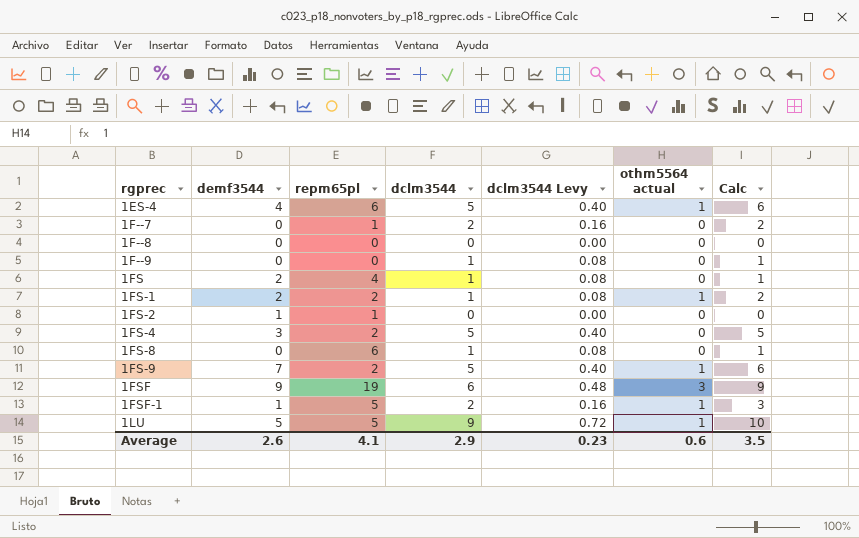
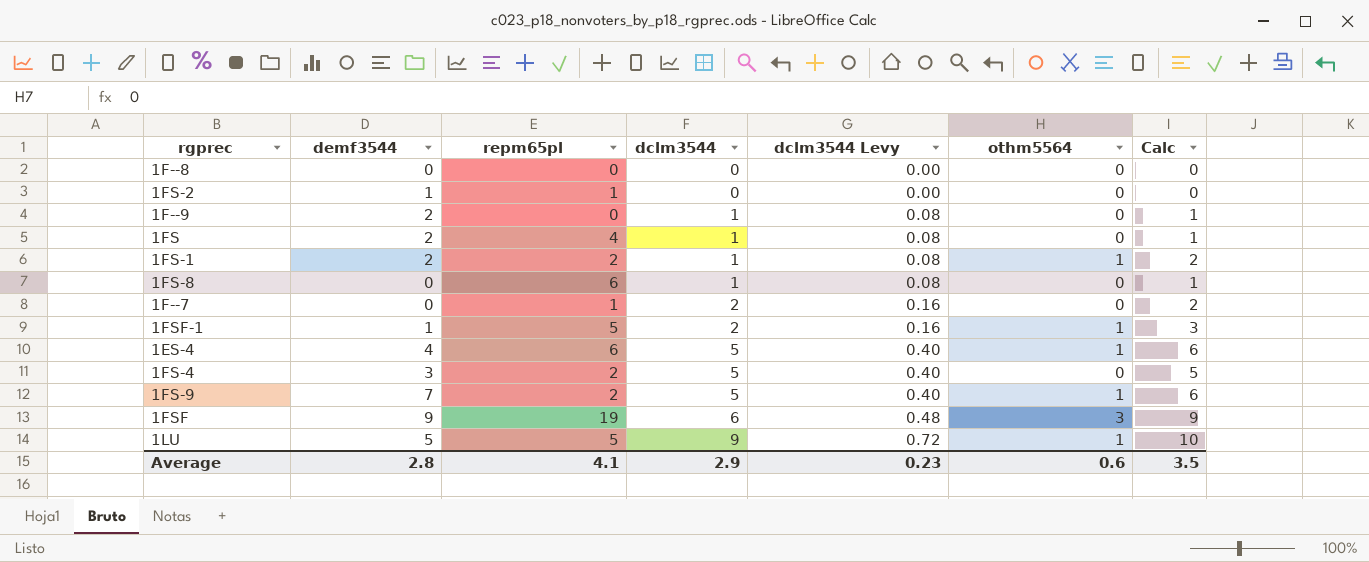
row order: rgprec ascending -> dclm3544 ascending
column name: othm5564 actual -> othm5564
1F--9 | demf3544: 0 -> 2
Average | demf3544: 2.6 -> 2.8

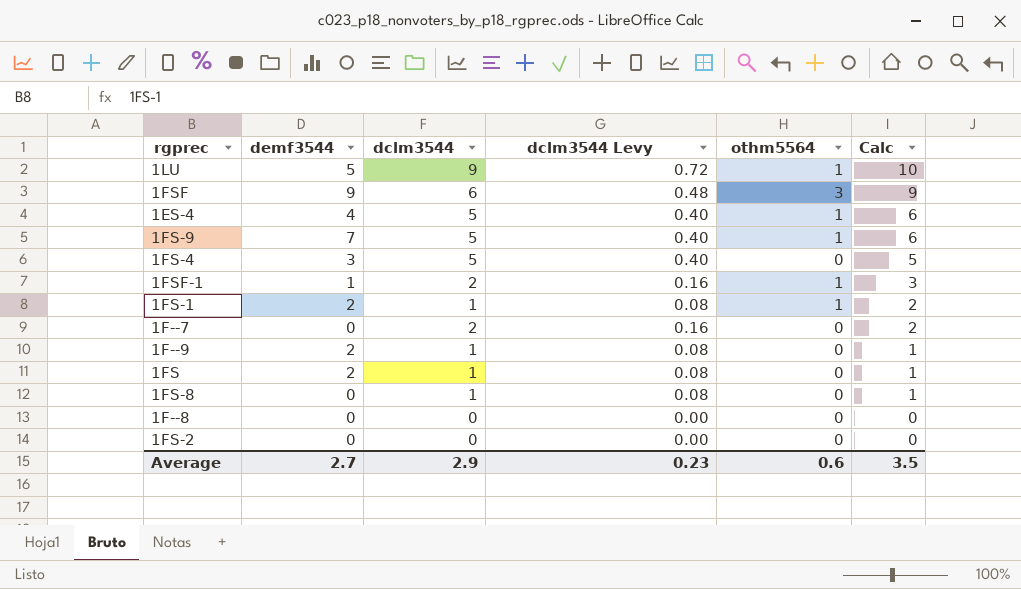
row order: dclm3544 ascending -> Calc descending
column repm65pl | position: 3 -> none
1FS-2 | demf3544: 1 -> 0
Average | demf3544: 2.8 -> 2.7

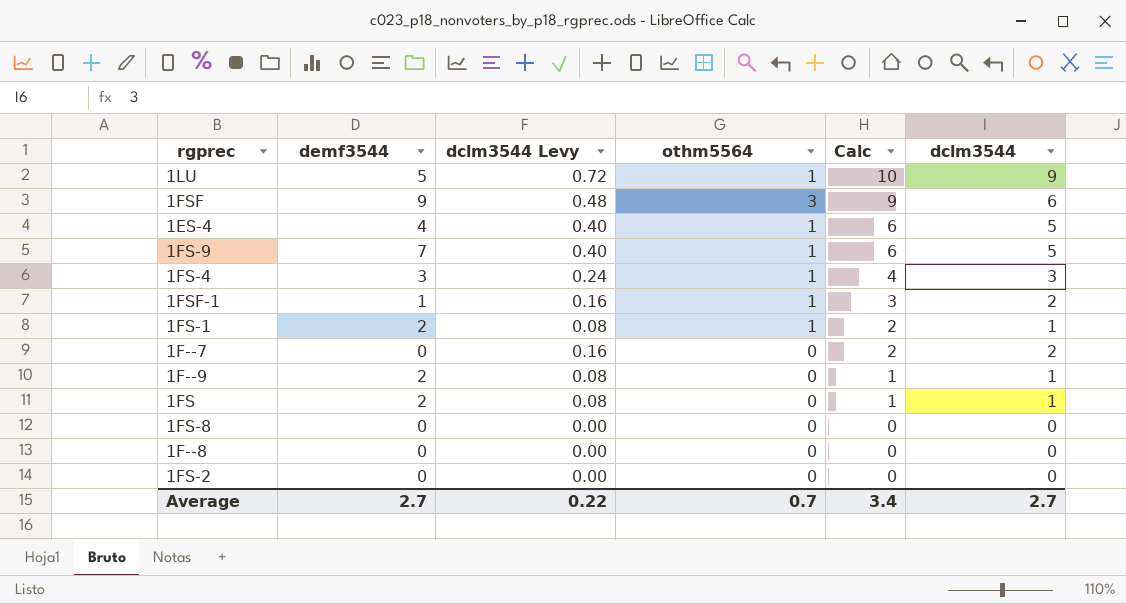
column dclm3544 | position: 3 -> 6
1FS-4 | dclm3544 Levy: 0.40 -> 0.24
1FS-4 | othm5564: 0 -> 1
1FS-4 | Calc: 5 -> 4
1FS-4 | dclm3544: 5 -> 3
1FS-8 | dclm3544 Levy: 0.08 -> 0.00
1FS-8 | Calc: 1 -> 0
1FS-8 | dclm3544: 1 -> 0
Average | dclm3544 Levy: 0.23 -> 0.22
Average | othm5564: 0.6 -> 0.7
Average | Calc: 3.5 -> 3.4
Average | dclm3544: 2.9 -> 2.7

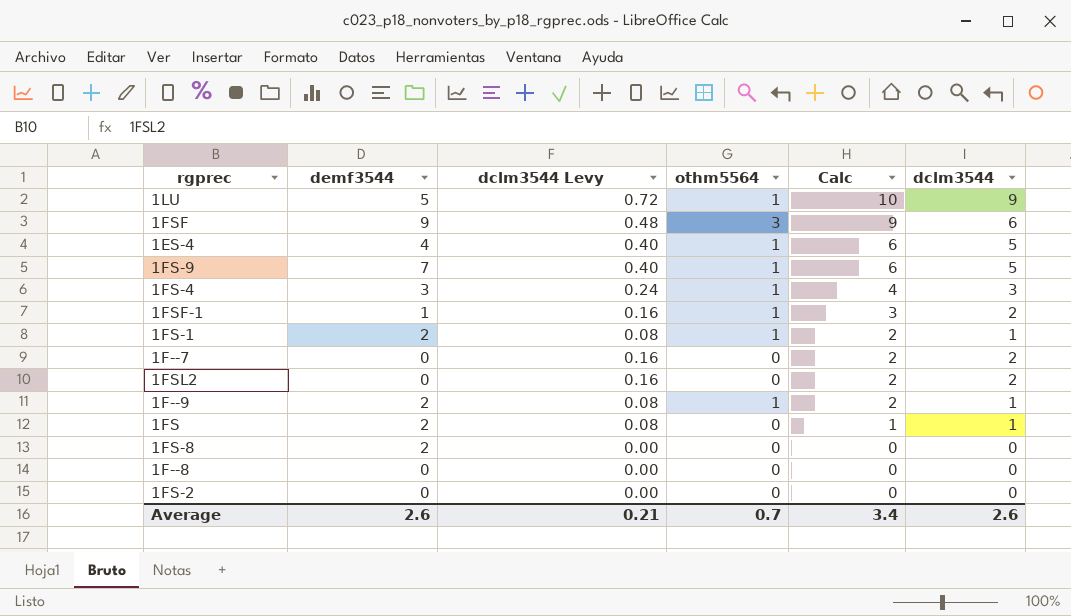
row 1FSL2: none -> 0 | 0.16 | 0 | 2 | 2
1F--9 | othm5564: 0 -> 1
1F--9 | Calc: 1 -> 2
1FS-8 | demf3544: 0 -> 2
Average | demf3544: 2.7 -> 2.6
Average | dclm3544 Levy: 0.22 -> 0.21
Average | dclm3544: 2.7 -> 2.6

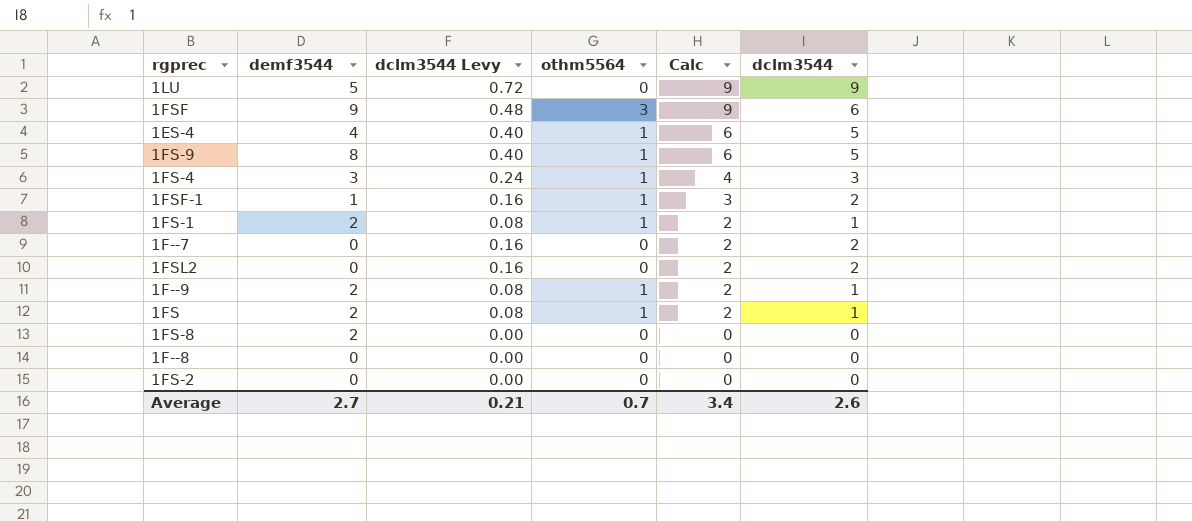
1LU | othm5564: 1 -> 0
1LU | Calc: 10 -> 9
1FS-9 | demf3544: 7 -> 8
1FS | othm5564: 0 -> 1
1FS | Calc: 1 -> 2
Average | demf3544: 2.6 -> 2.7

